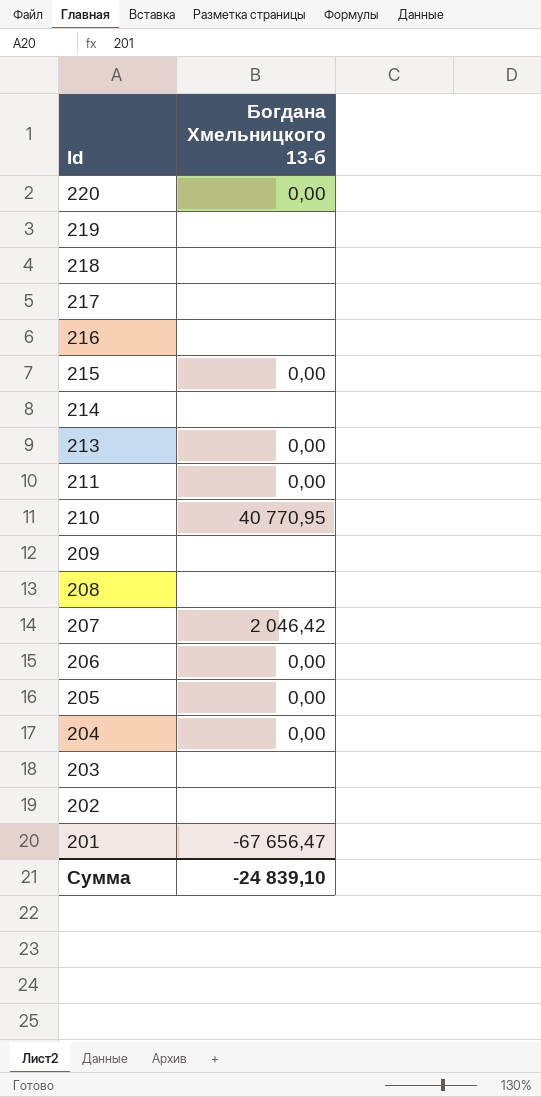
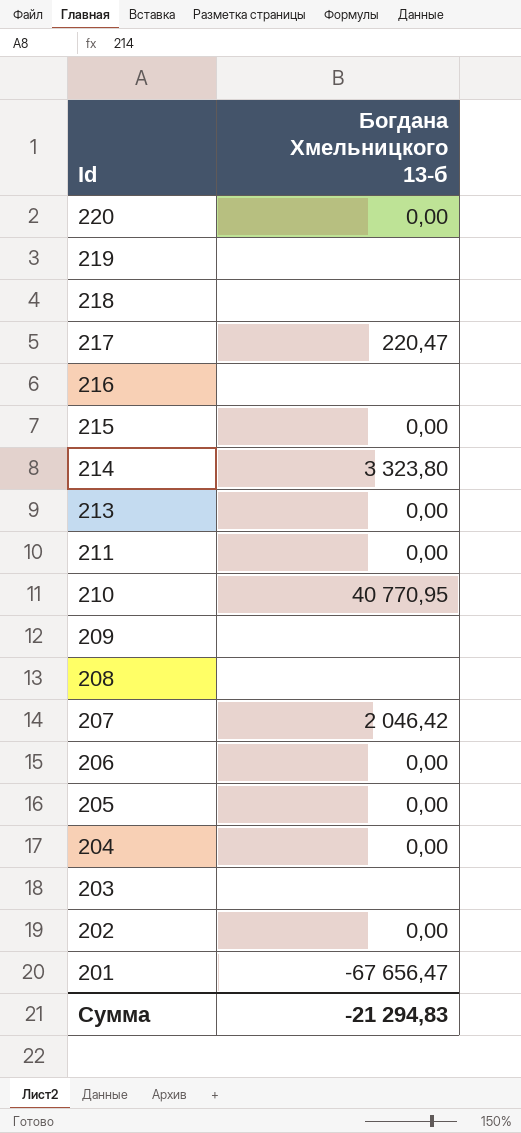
217 | Богдана Хмельницкого 13-б: none -> 220,47
214 | Богдана Хмельницкого 13-б: none -> 3 323,80
202 | Богдана Хмельницкого 13-б: none -> 0,00
Сумма | Богдана Хмельницкого 13-б: -24 839,10 -> -21 294,83

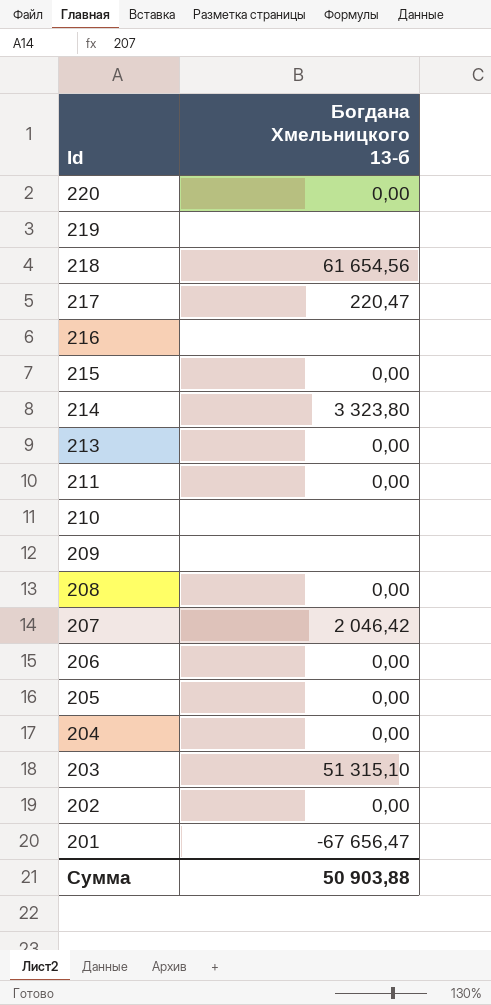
218 | Богдана Хмельницкого 13-б: none -> 61 654,56
210 | Богдана Хмельницкого 13-б: 40 770,95 -> none
208 | Богдана Хмельницкого 13-б: none -> 0,00
203 | Богдана Хмельницкого 13-б: none -> 51 315,10
Сумма | Богдана Хмельницкого 13-б: -21 294,83 -> 50 903,88

